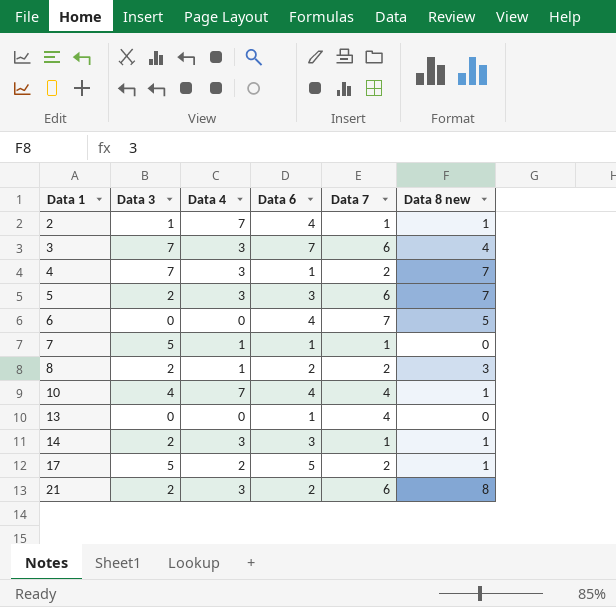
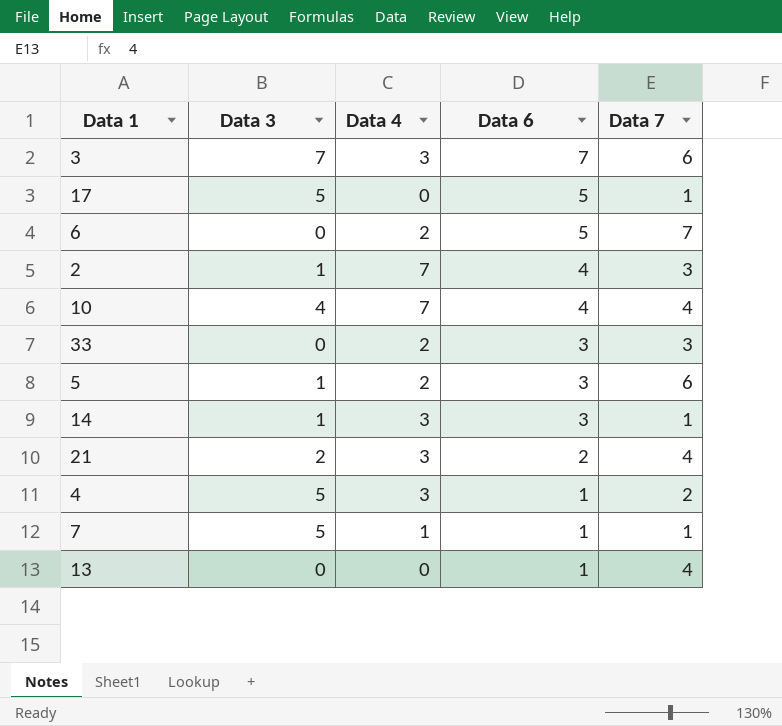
row order: Data 1 ascending -> Data 6 descending
column Data 8 new | position: 6 -> none
row 8: 2 | 1 | 2 | 2 | 3 -> none
17 | Data 4: 2 -> 0
17 | Data 7: 2 -> 1
6 | Data 4: 0 -> 2
6 | Data 6: 4 -> 5
2 | Data 7: 1 -> 3
row 33: none -> 0 | 2 | 3 | 3
5 | Data 3: 2 -> 1
5 | Data 4: 3 -> 2
14 | Data 3: 2 -> 1
21 | Data 7: 6 -> 4
4 | Data 3: 7 -> 5

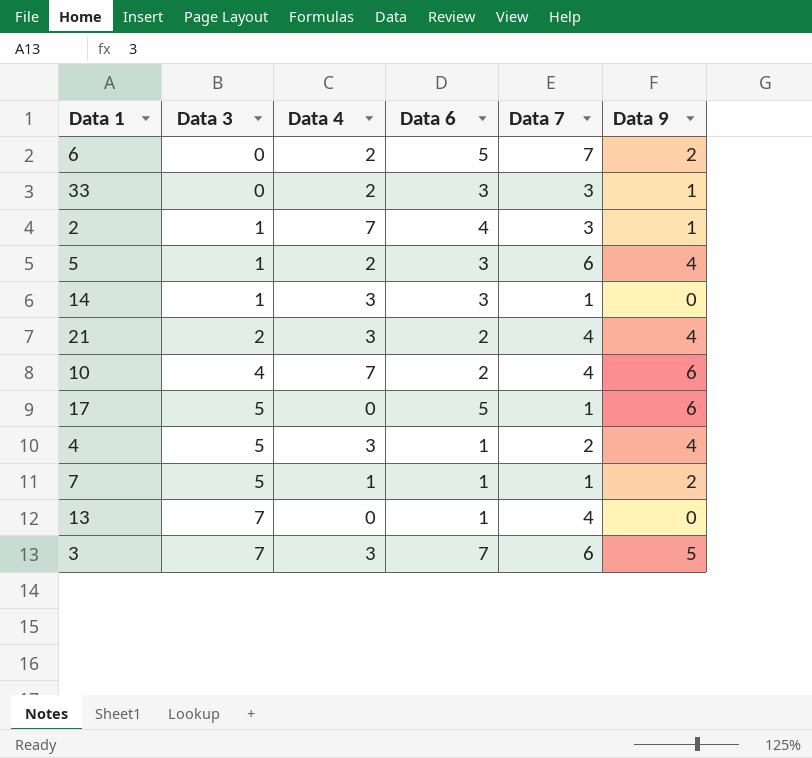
row order: Data 6 descending -> Data 3 ascending
column Data 9 | position: none -> 6
10 | Data 6: 4 -> 2
13 | Data 3: 0 -> 7

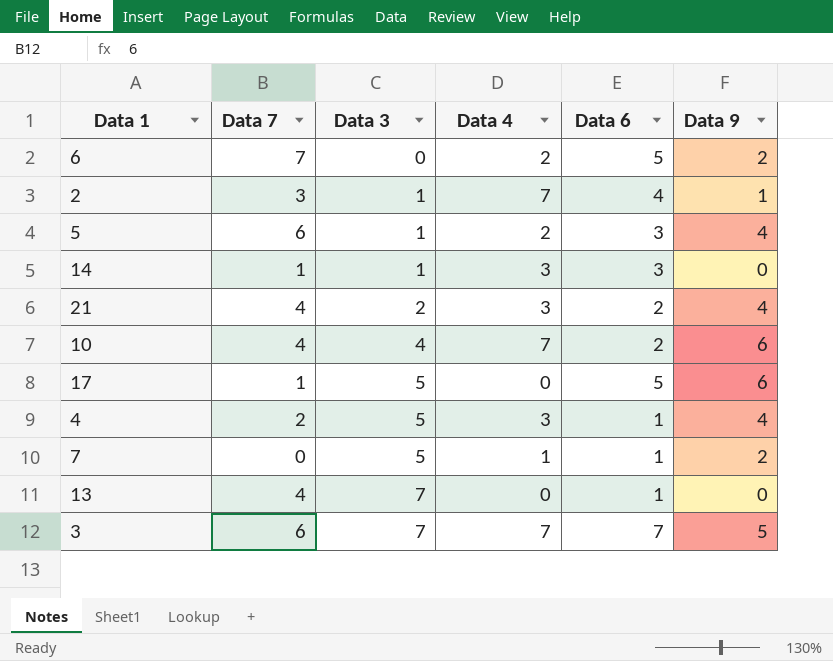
column Data 7 | position: 5 -> 2
row 33: 0 | 2 | 3 | 3 | 1 -> none
7 | Data 7: 1 -> 0
3 | Data 4: 3 -> 7

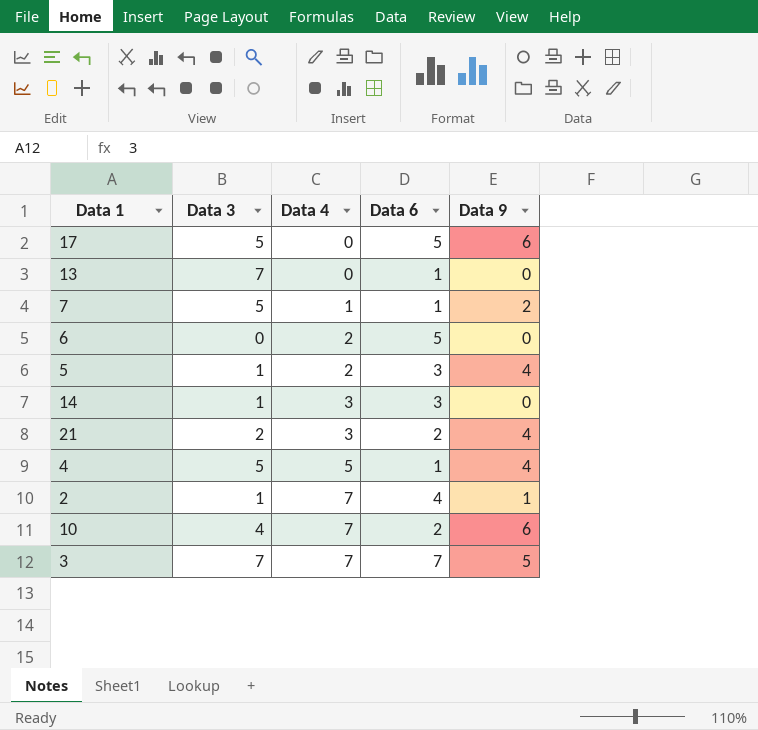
row order: Data 3 ascending -> Data 4 ascending
column Data 7 | position: 2 -> none
6 | Data 9: 2 -> 0
4 | Data 4: 3 -> 5

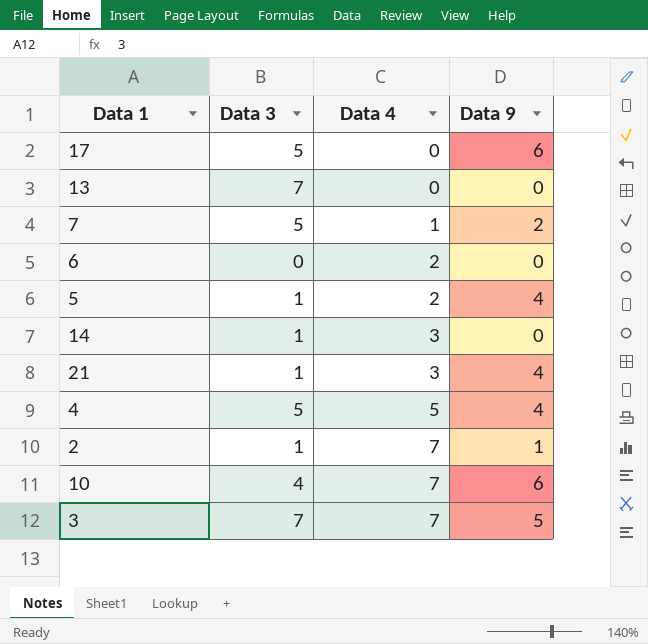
column Data 6 | position: 4 -> none
21 | Data 3: 2 -> 1

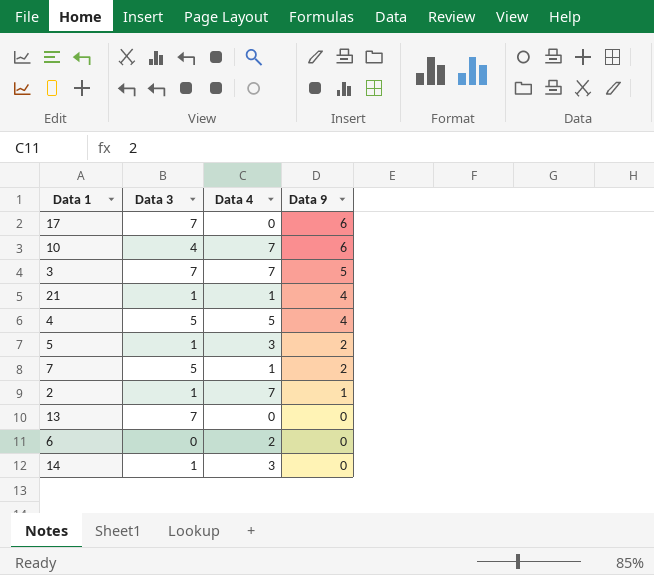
row order: Data 4 ascending -> Data 9 descending
17 | Data 3: 5 -> 7
21 | Data 4: 3 -> 1
5 | Data 4: 2 -> 3
5 | Data 9: 4 -> 2

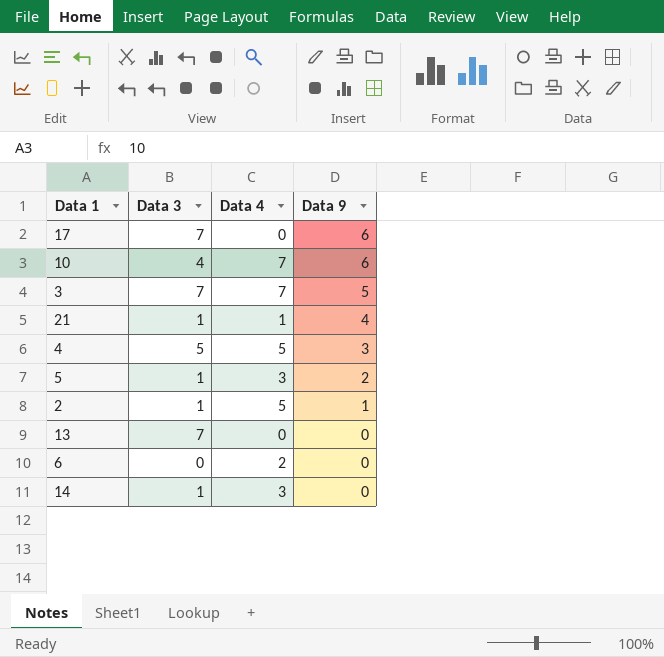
row 7: 5 | 1 | 2 -> none
4 | Data 9: 4 -> 3
2 | Data 4: 7 -> 5

